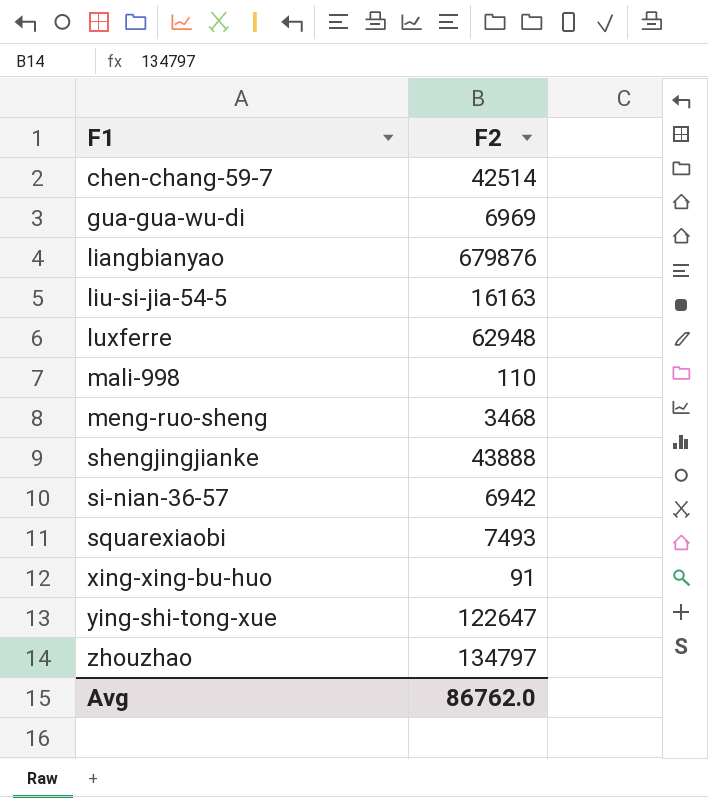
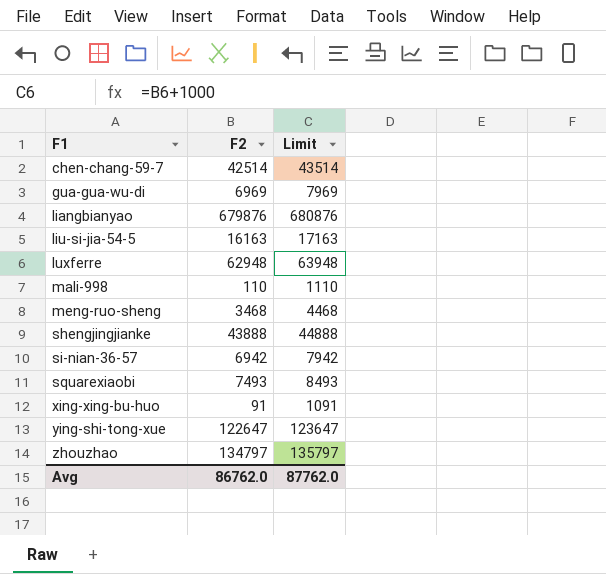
column Limit | formula: none -> [F2] + 1000

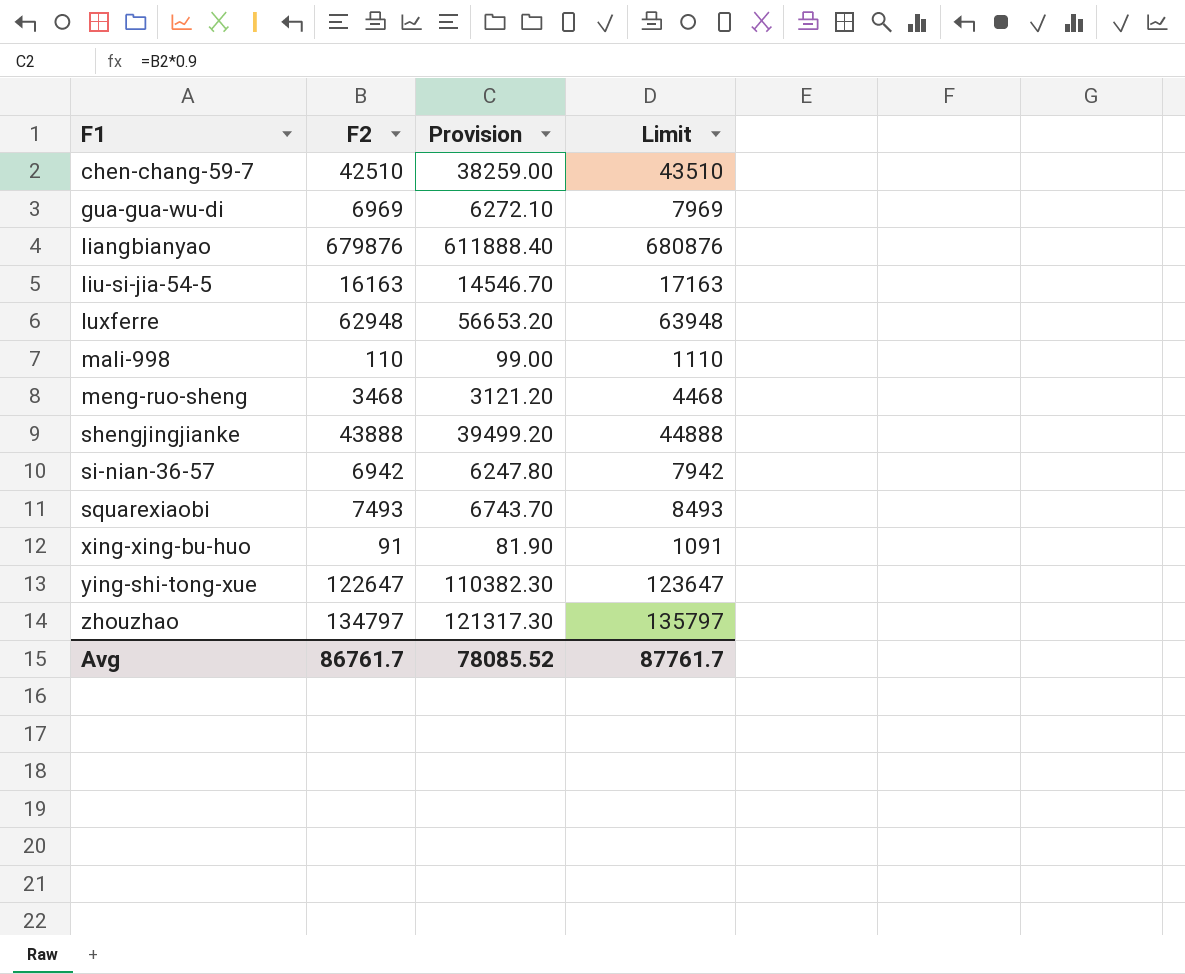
column Provision | formula: none -> [F2] * 0.9
chen-chang-59-7 | F2: 42514 -> 42510
chen-chang-59-7 | Limit: 43514 -> 43510
Avg | F2: 86762.0 -> 86761.7
Avg | Limit: 87762.0 -> 87761.7

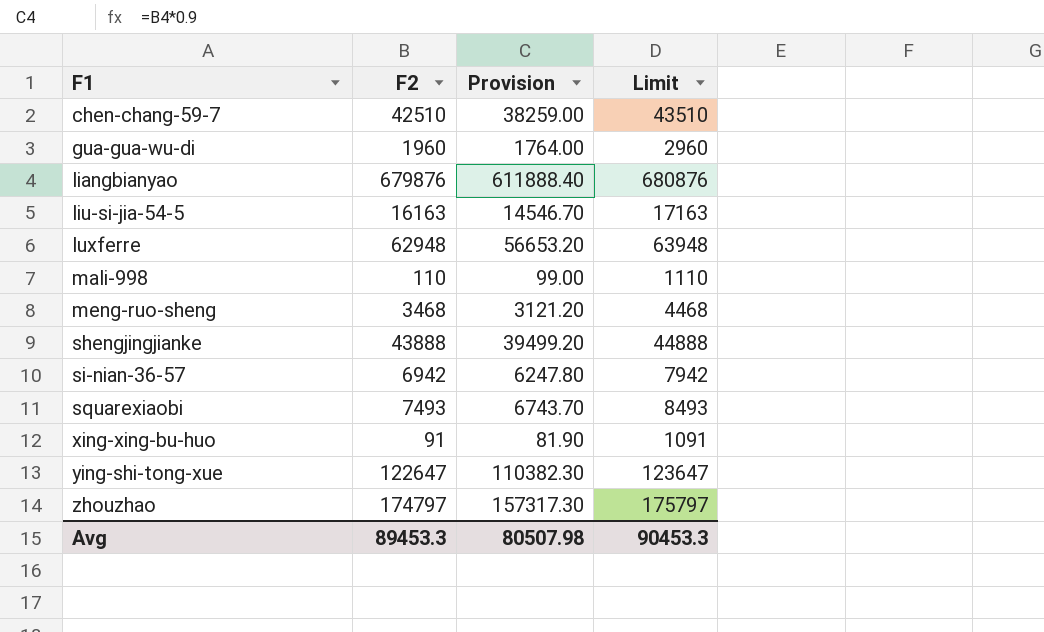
gua-gua-wu-di | F2: 6969 -> 1960
gua-gua-wu-di | Provision: 6272.10 -> 1764.00
gua-gua-wu-di | Limit: 7969 -> 2960
zhouzhao | F2: 134797 -> 174797
zhouzhao | Provision: 121317.30 -> 157317.30
zhouzhao | Limit: 135797 -> 175797
Avg | F2: 86761.7 -> 89453.3
Avg | Provision: 78085.52 -> 80507.98
Avg | Limit: 87761.7 -> 90453.3

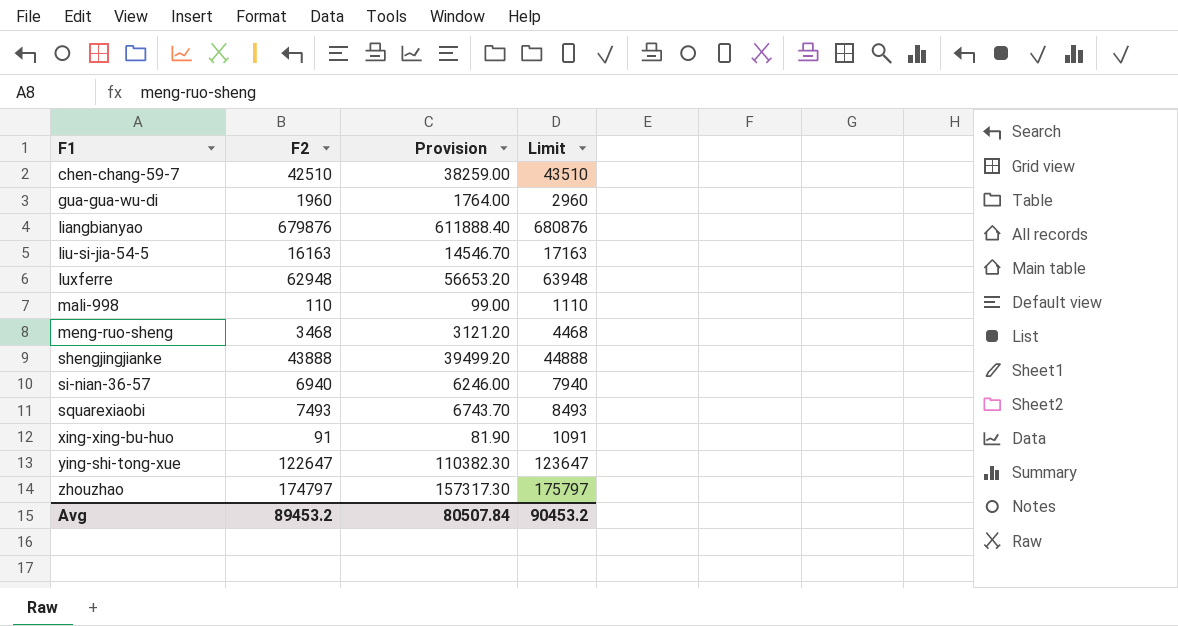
si-nian-36-57 | F2: 6942 -> 6940
si-nian-36-57 | Provision: 6247.80 -> 6246.00
si-nian-36-57 | Limit: 7942 -> 7940
Avg | F2: 89453.3 -> 89453.2
Avg | Provision: 80507.98 -> 80507.84
Avg | Limit: 90453.3 -> 90453.2

